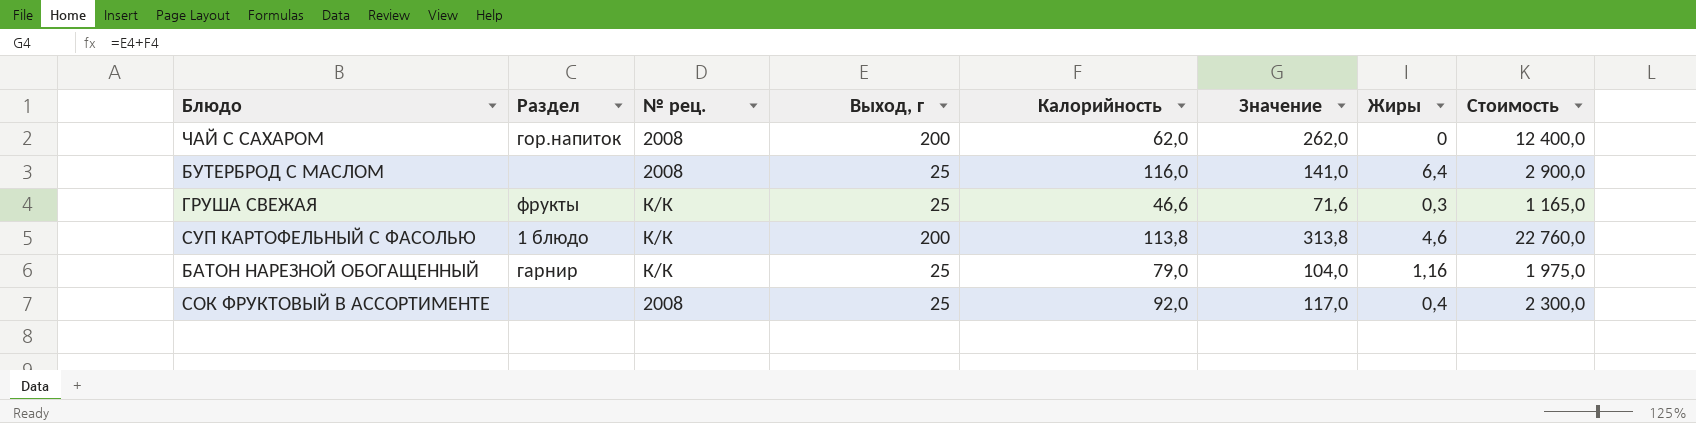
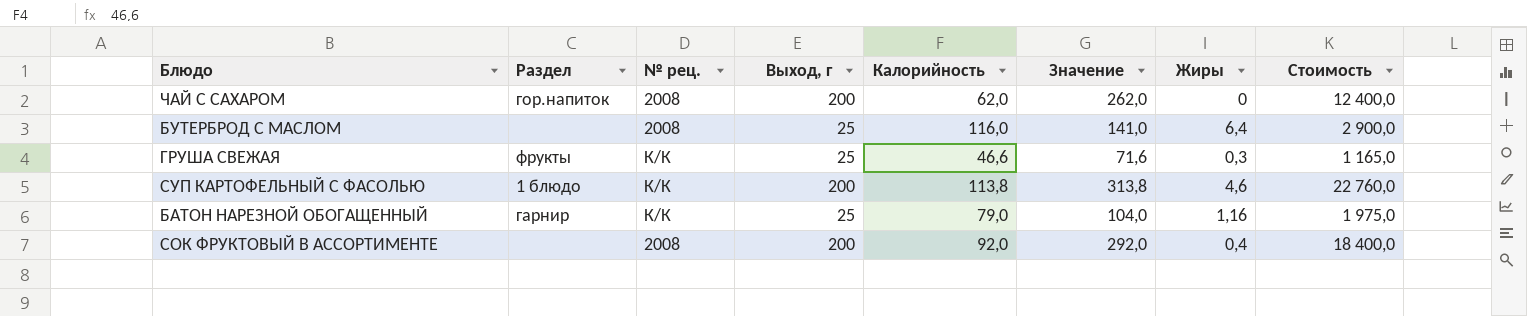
СОК ФРУКТОВЫЙ В АССОРТИМЕНТЕ | Выход, г: 25 -> 200
СОК ФРУКТОВЫЙ В АССОРТИМЕНТЕ | Значение: 117,0 -> 292,0
СОК ФРУКТОВЫЙ В АССОРТИМЕНТЕ | Стоимость: 2 300,0 -> 18 400,0

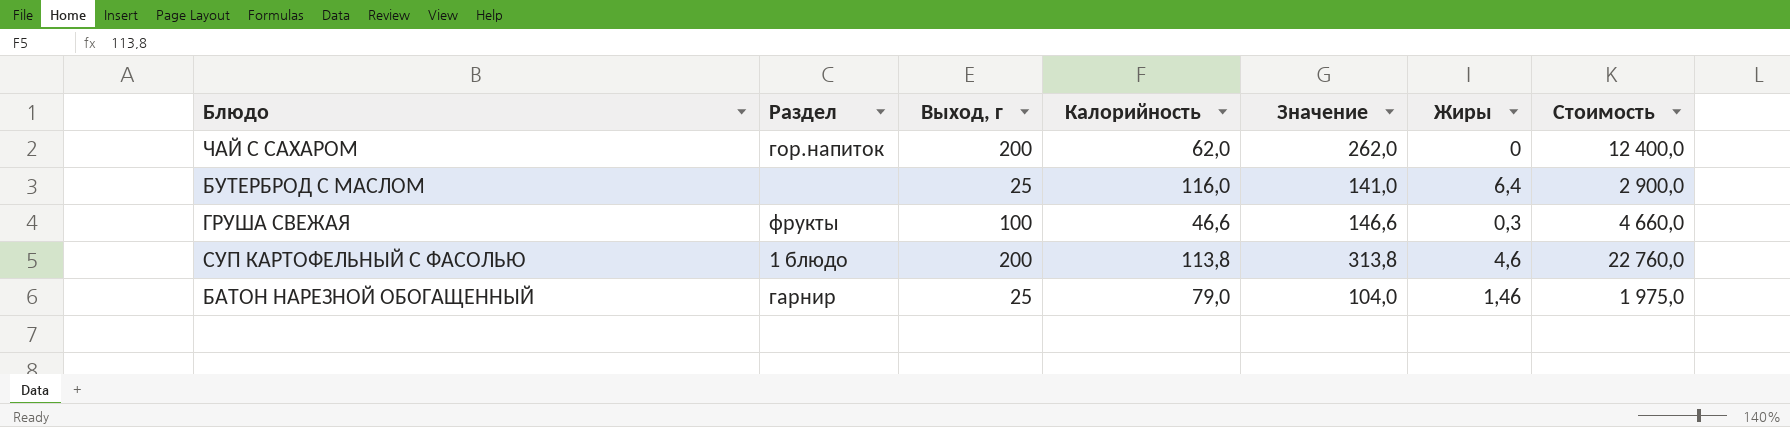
column № рец. | position: 3 -> none
row СОК ФРУКТОВЫЙ В АССОРТИМЕНТЕ: none | 2008 | 200 | 92,0 | 292,0 | 0,4 | 18 400,0 -> none
ГРУША СВЕЖАЯ | Выход, г: 25 -> 100
ГРУША СВЕЖАЯ | Значение: 71,6 -> 146,6
ГРУША СВЕЖАЯ | Стоимость: 1 165,0 -> 4 660,0
БАТОН НАРЕЗНОЙ ОБОГАЩЕННЫЙ | Жиры: 1,16 -> 1,46

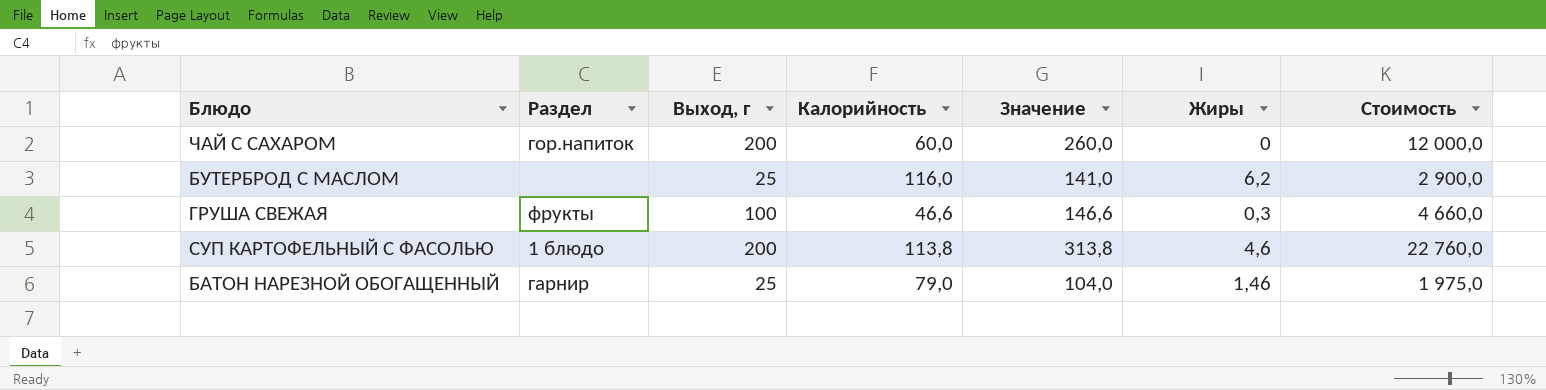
ЧАЙ С САХАРОМ | Калорийность: 62,0 -> 60,0
ЧАЙ С САХАРОМ | Значение: 262,0 -> 260,0
ЧАЙ С САХАРОМ | Стоимость: 12 400,0 -> 12 000,0
БУТЕРБРОД С МАСЛОМ | Жиры: 6,4 -> 6,2

